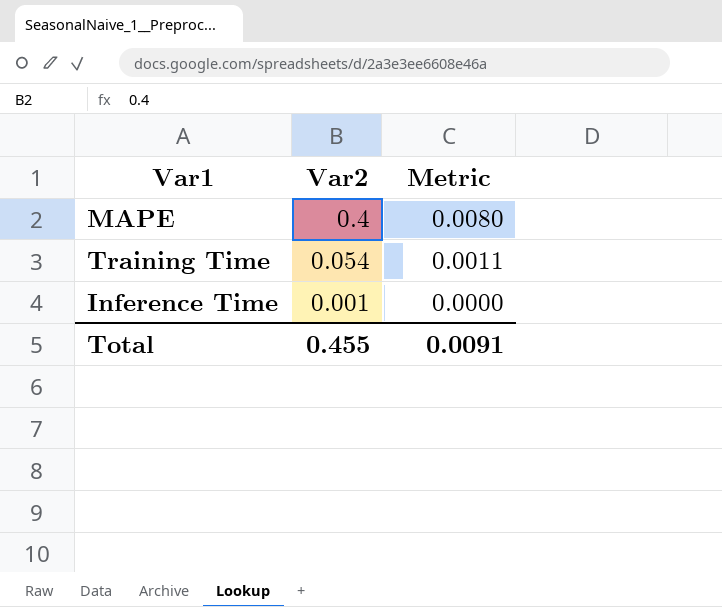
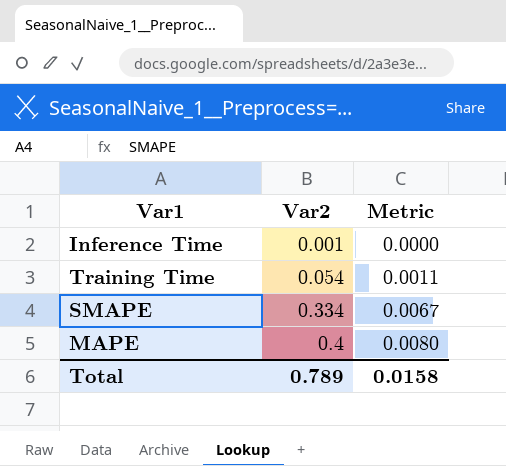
row order: Var2 descending -> Var2 ascending
row SMAPE: none -> 0.334 | 0.0067
Total | Var2: 0.455 -> 0.789
Total | Metric: 0.0091 -> 0.0158

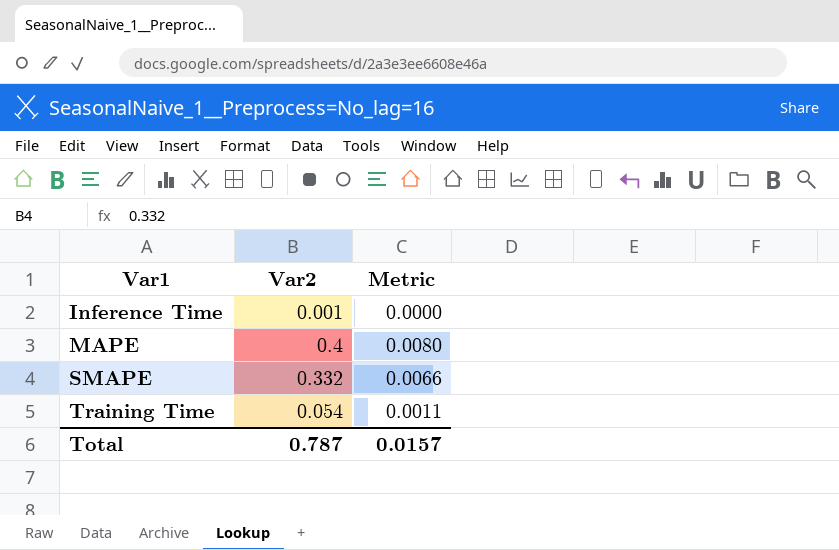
row order: Var2 ascending -> Var1 ascending
SMAPE | Var2: 0.334 -> 0.332
SMAPE | Metric: 0.0067 -> 0.0066
Total | Var2: 0.789 -> 0.787
Total | Metric: 0.0158 -> 0.0157

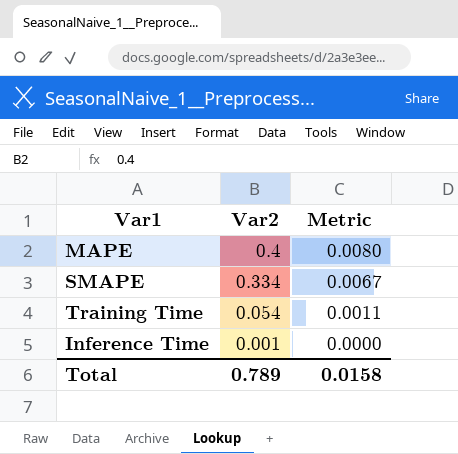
row order: Var1 ascending -> Var2 descending
SMAPE | Var2: 0.332 -> 0.334
SMAPE | Metric: 0.0066 -> 0.0067
Total | Var2: 0.787 -> 0.789
Total | Metric: 0.0157 -> 0.0158

